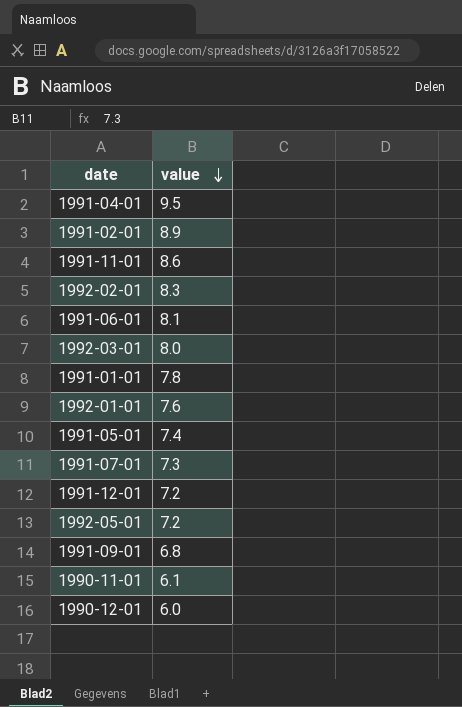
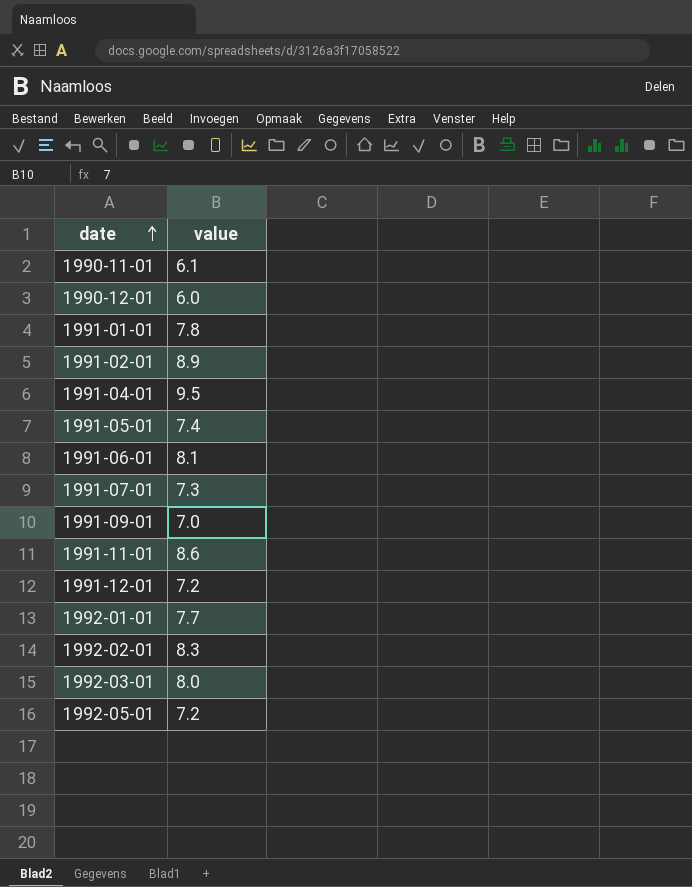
row order: value descending -> date ascending
1991-09-01 | value: 6.8 -> 7.0
1992-01-01 | value: 7.6 -> 7.7

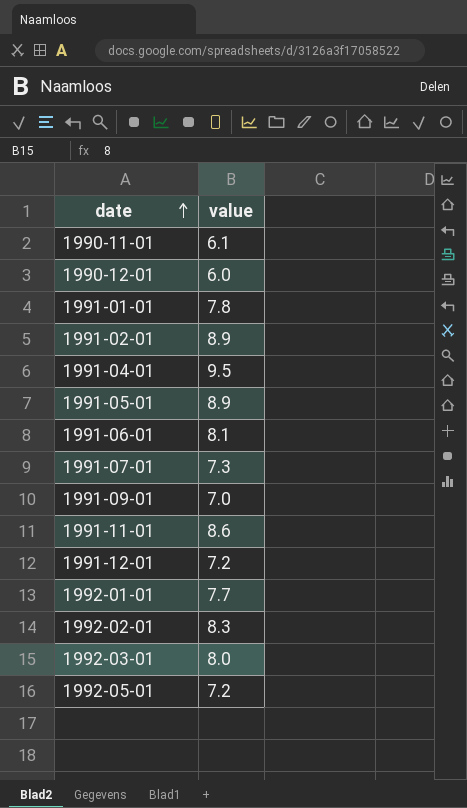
1991-05-01 | value: 7.4 -> 8.9

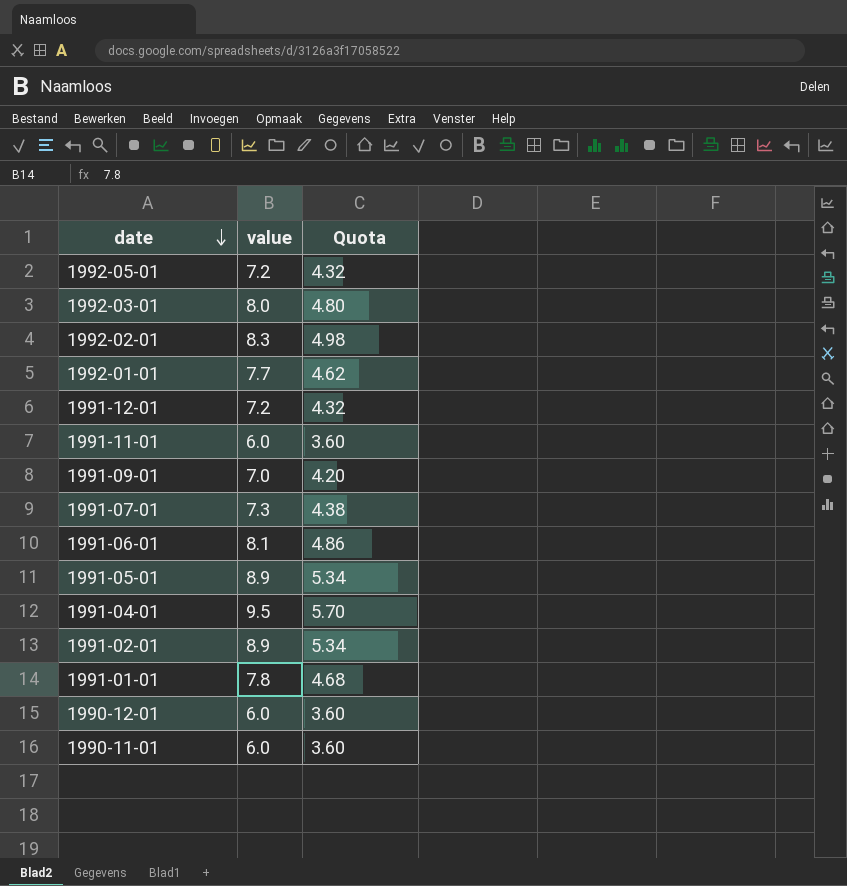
row order: date ascending -> date descending
column Quota | formula: none -> [value] * 0.6
1991-11-01 | value: 8.6 -> 6.0
1990-11-01 | value: 6.1 -> 6.0

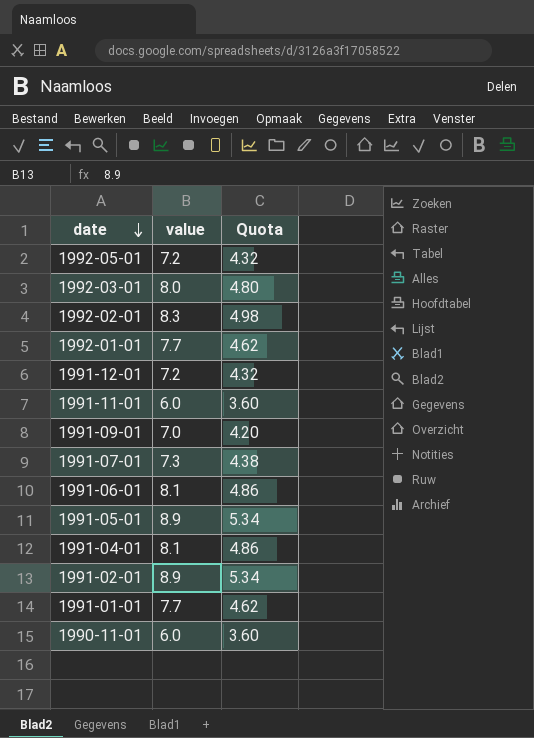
row 1990-12-01: 6.0 | 3.60 -> none
1991-04-01 | value: 9.5 -> 8.1
1991-04-01 | Quota: 5.70 -> 4.86
1991-01-01 | value: 7.8 -> 7.7
1991-01-01 | Quota: 4.68 -> 4.62

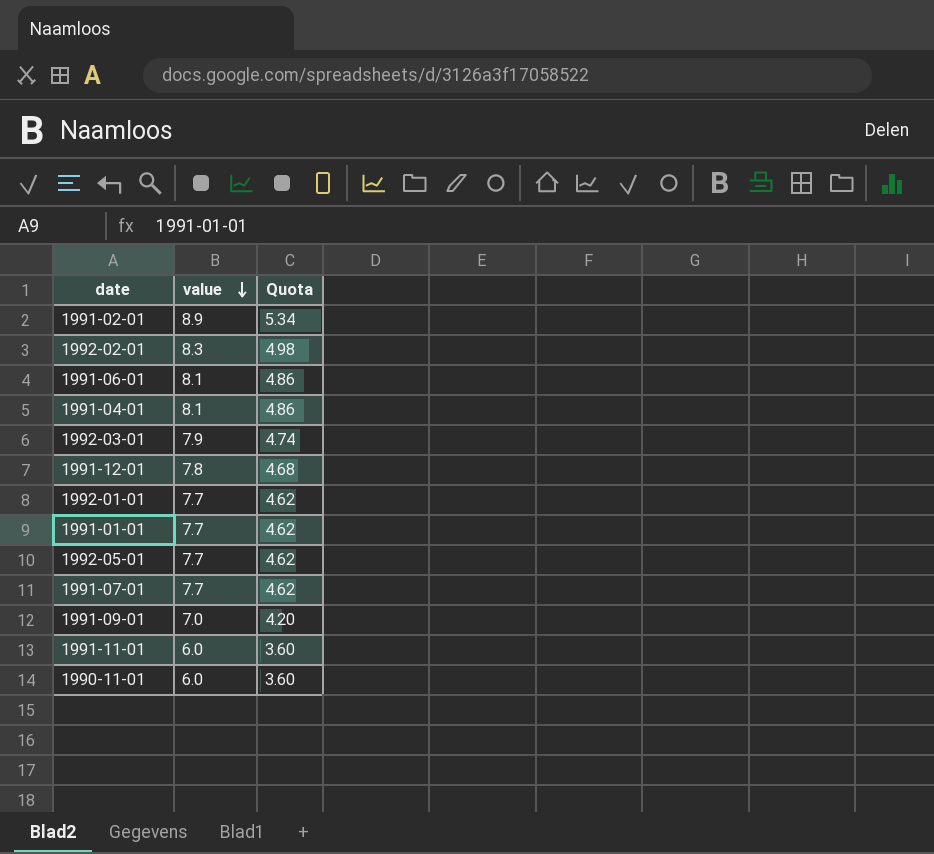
row order: date descending -> value descending
row 1991-05-01: 8.9 | 5.34 -> none
1992-03-01 | value: 8.0 -> 7.9
1992-03-01 | Quota: 4.80 -> 4.74
1991-12-01 | value: 7.2 -> 7.8
1991-12-01 | Quota: 4.32 -> 4.68
1992-05-01 | value: 7.2 -> 7.7
1992-05-01 | Quota: 4.32 -> 4.62
1991-07-01 | value: 7.3 -> 7.7
1991-07-01 | Quota: 4.38 -> 4.62

